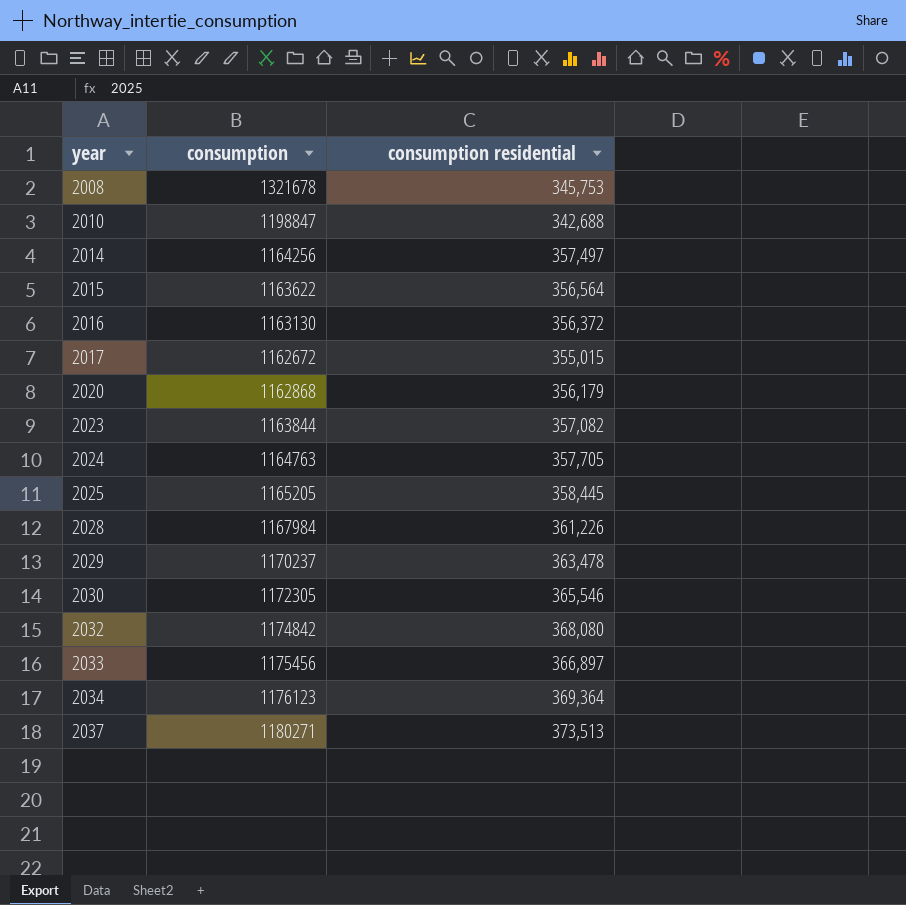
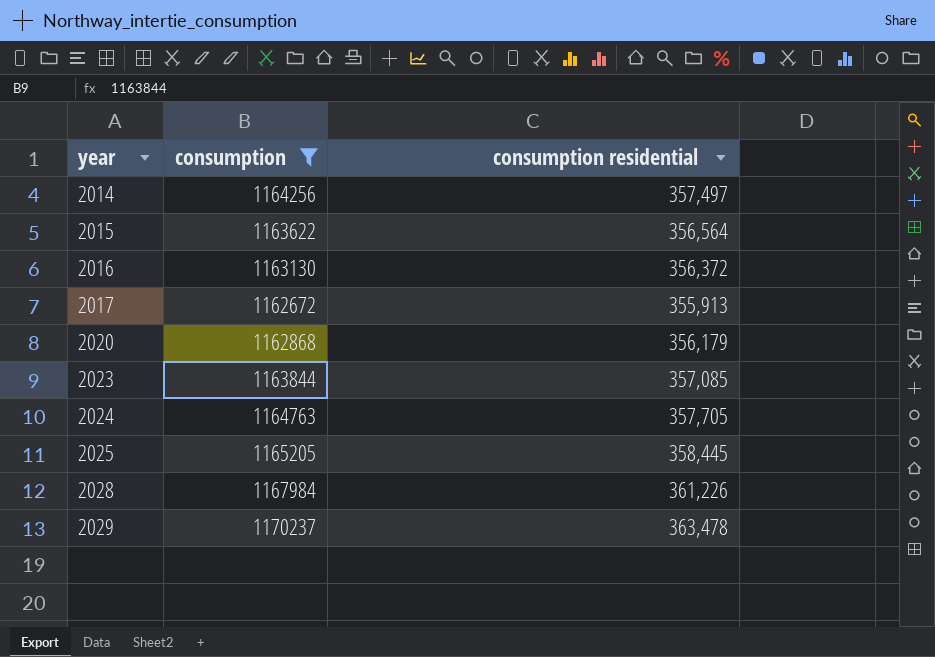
filter: none -> consumption <= 1170237
2017 | consumption residential: 355,015 -> 355,913
2023 | consumption residential: 357,082 -> 357,085

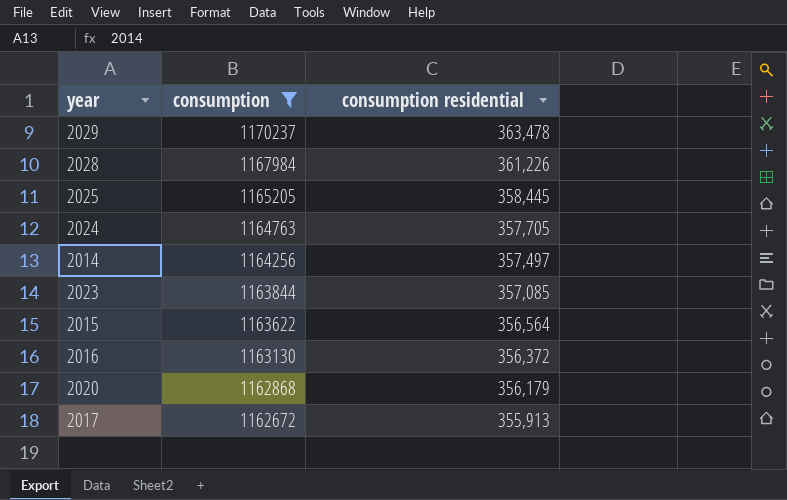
row order: year ascending -> consumption descending

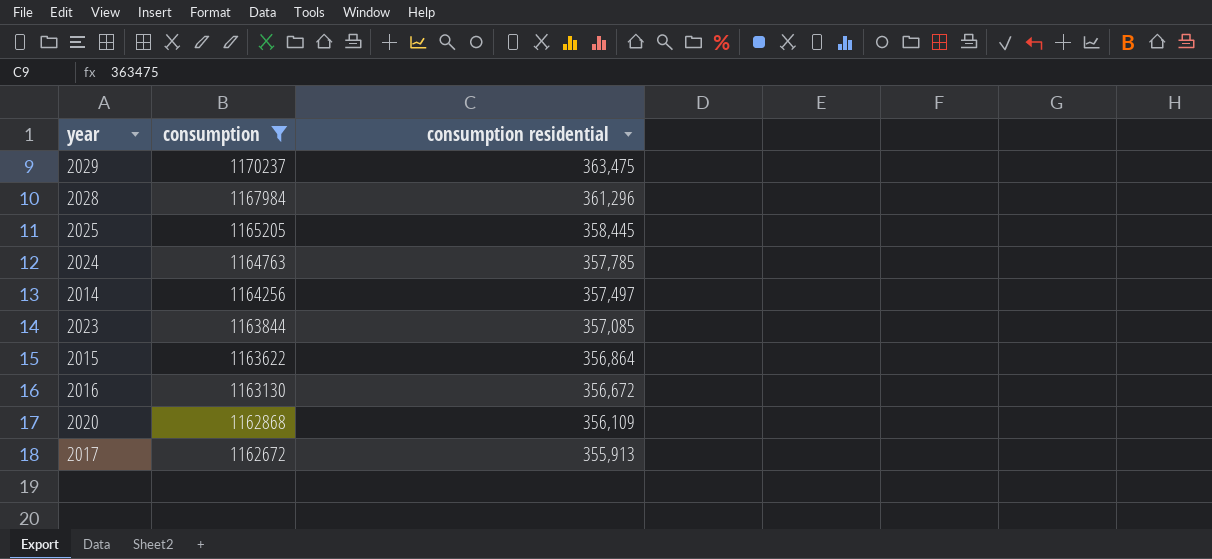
2029 | consumption residential: 363,478 -> 363,475
2028 | consumption residential: 361,226 -> 361,296
2024 | consumption residential: 357,705 -> 357,785
2015 | consumption residential: 356,564 -> 356,864
2016 | consumption residential: 356,372 -> 356,672
2020 | consumption residential: 356,179 -> 356,109

